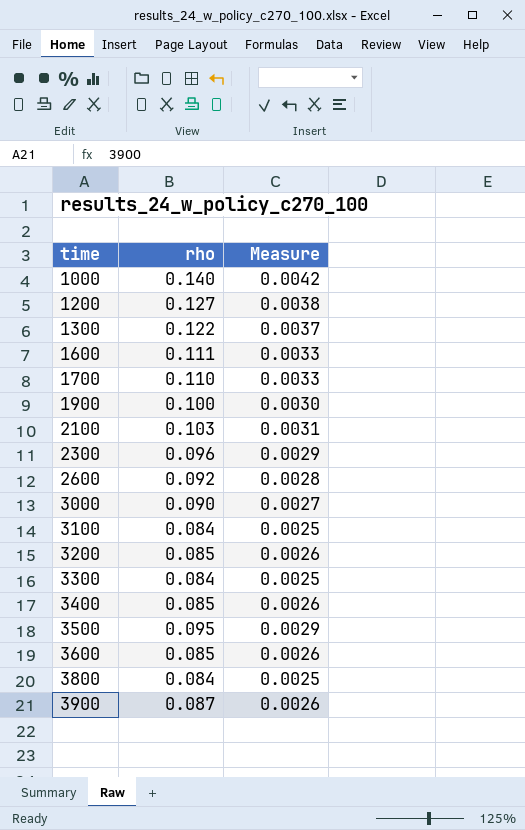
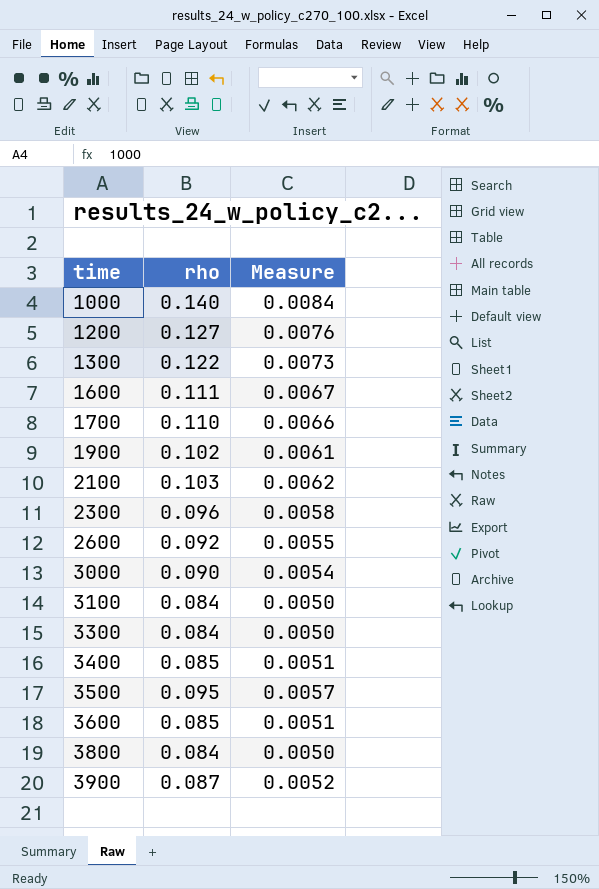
column Measure | formula: [rho] * 0.03 -> [rho] * 0.06
row 3200: 0.085 | 0.0026 -> none
1900 | rho: 0.100 -> 0.102

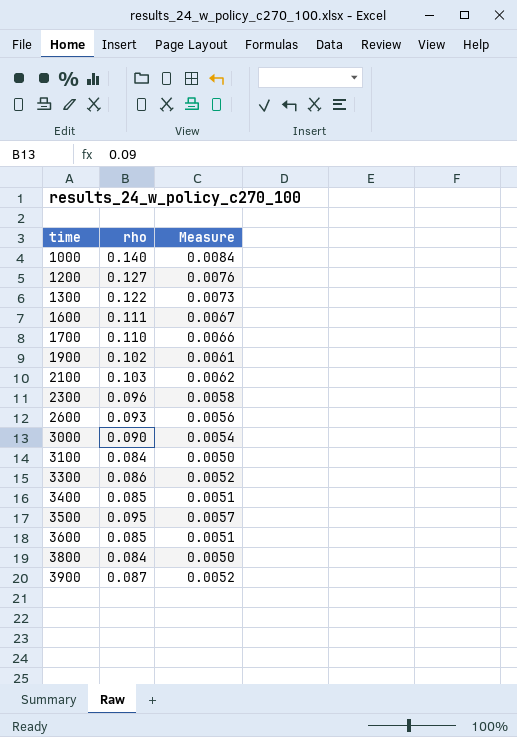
2600 | rho: 0.092 -> 0.093
2600 | Measure: 0.0055 -> 0.0056
3300 | rho: 0.084 -> 0.086
3300 | Measure: 0.0050 -> 0.0052

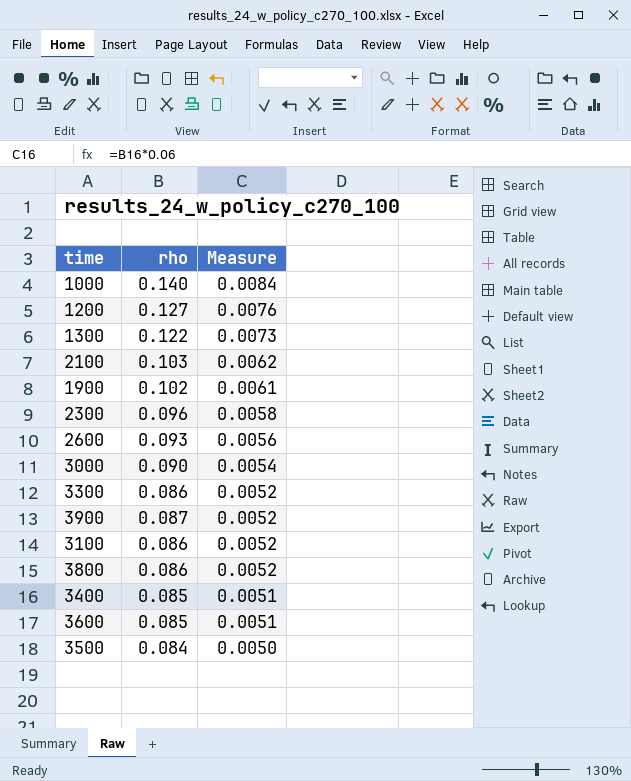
row order: time ascending -> Measure descending
row 1600: 0.111 | 0.0067 -> none
row 1700: 0.110 | 0.0066 -> none
3100 | rho: 0.084 -> 0.086
3100 | Measure: 0.0050 -> 0.0052
3800 | rho: 0.084 -> 0.086
3800 | Measure: 0.0050 -> 0.0052
3500 | rho: 0.095 -> 0.084
3500 | Measure: 0.0057 -> 0.0050

